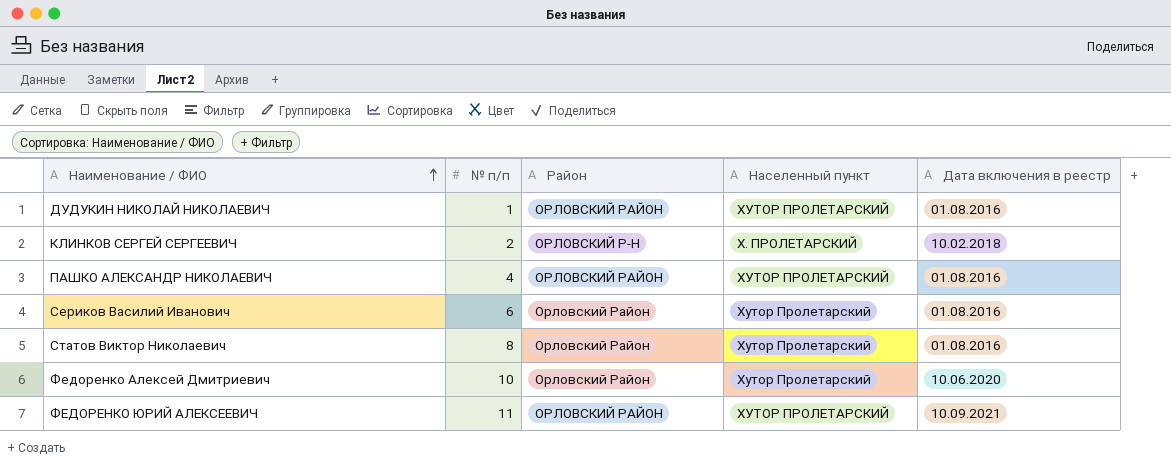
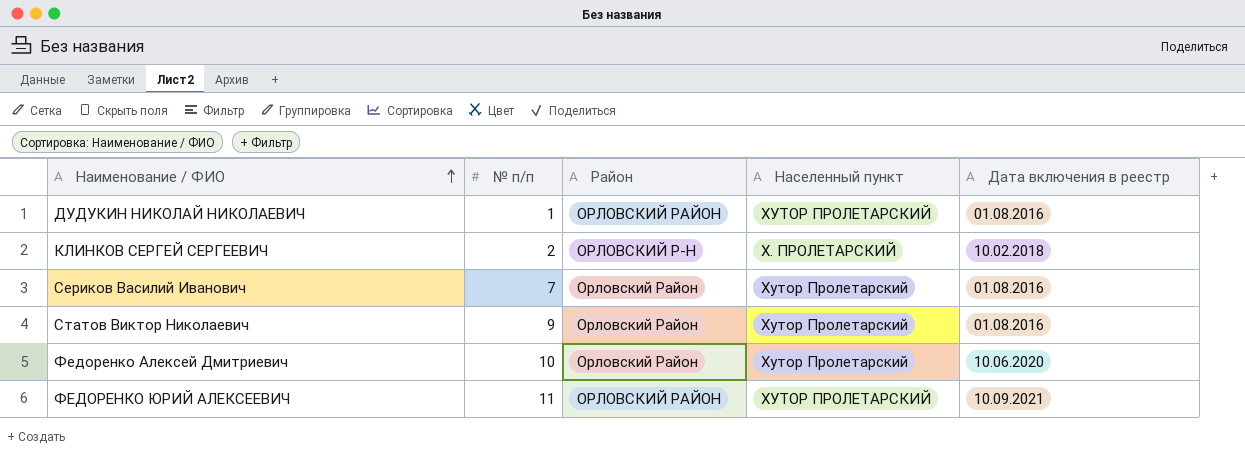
row ПАШКО АЛЕКСАНДР НИКОЛАЕВИЧ: 4 | ОРЛОВСКИЙ РАЙОН | ХУТОР ПРОЛЕТАРСКИЙ | 01.08.2016 -> none
Сериков Василий Иванович | № п/п: 6 -> 7
Статов Виктор Николаевич | № п/п: 8 -> 9

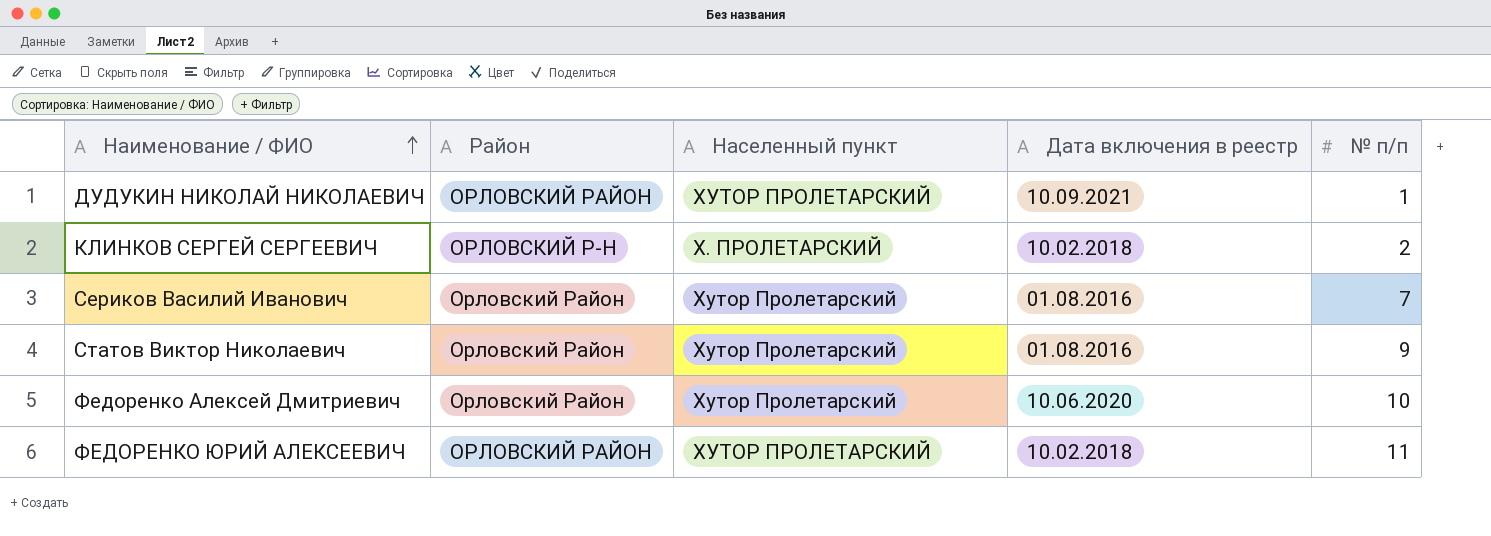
column № п/п | position: 2 -> 5
ДУДУКИН НИКОЛАЙ НИКОЛАЕВИЧ | Дата включения в реестр: 01.08.2016 -> 10.09.2021
ФЕДОРЕНКО ЮРИЙ АЛЕКСЕЕВИЧ | Дата включения в реестр: 10.09.2021 -> 10.02.2018

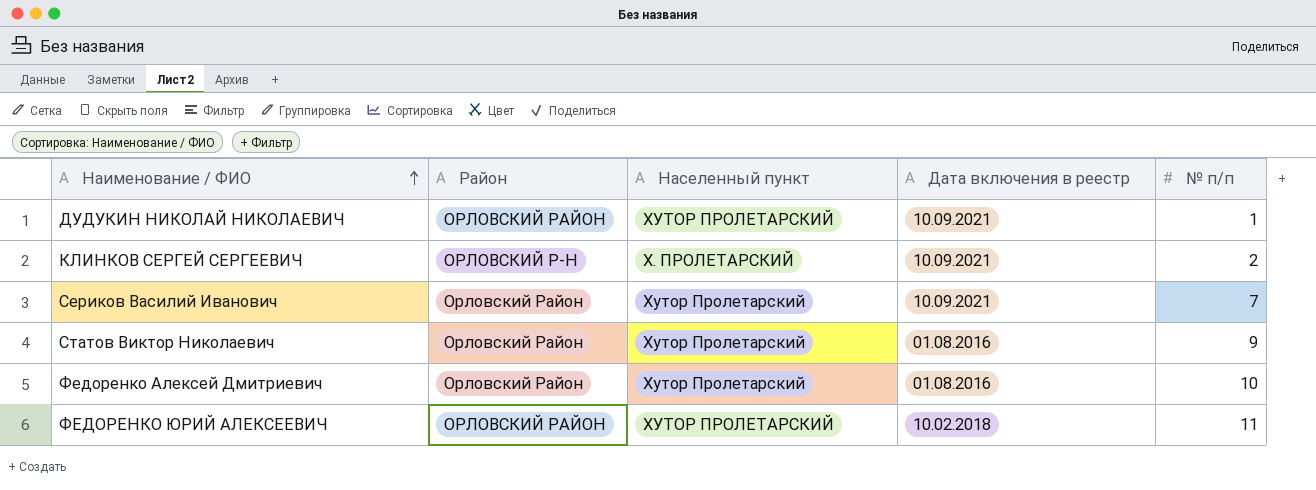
КЛИНКОВ СЕРГЕЙ СЕРГЕЕВИЧ | Дата включения в реестр: 10.02.2018 -> 10.09.2021
Сериков Василий Иванович | Дата включения в реестр: 01.08.2016 -> 10.09.2021
Федоренко Алексей Дмитриевич | Дата включения в реестр: 10.06.2020 -> 01.08.2016

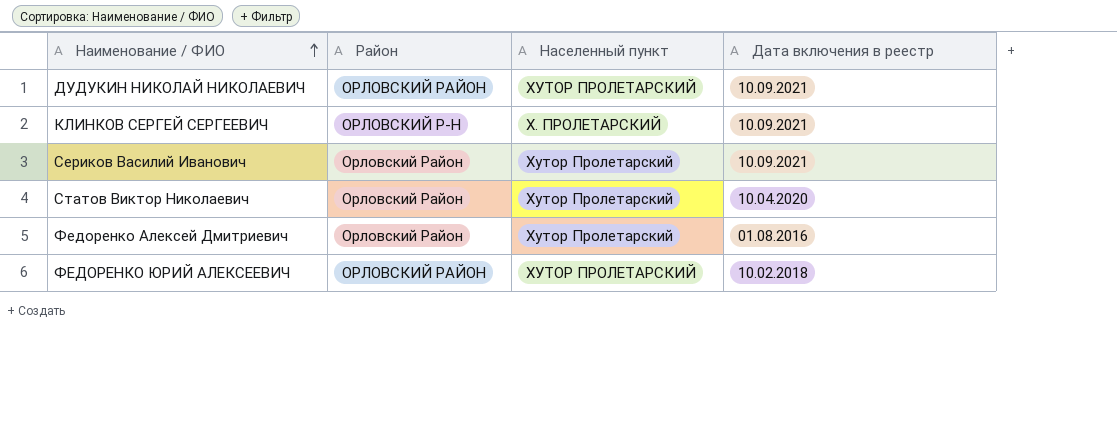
column № п/п | position: 5 -> none
Статов Виктор Николаевич | Дата включения в реестр: 01.08.2016 -> 10.04.2020

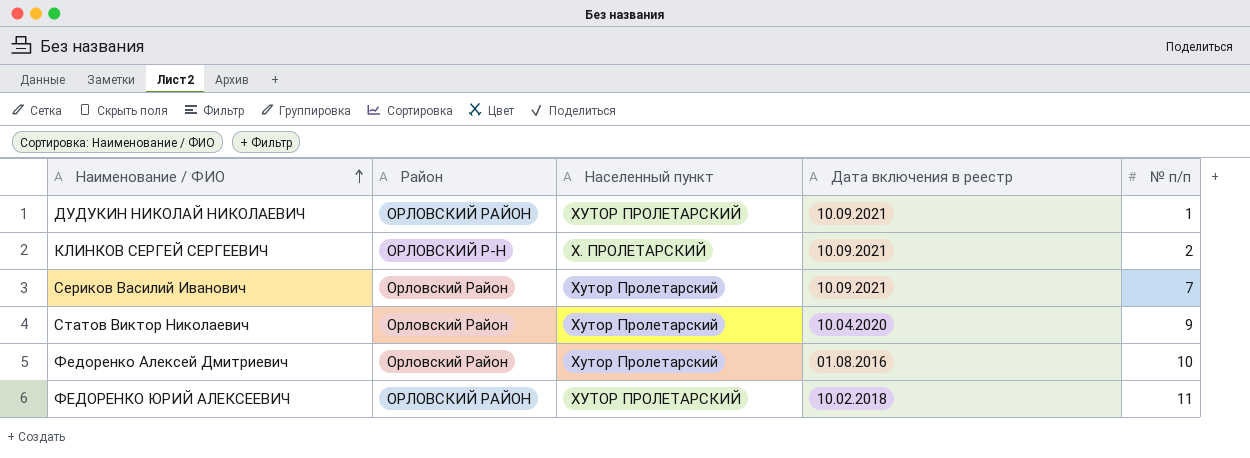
column № п/п | position: none -> 5

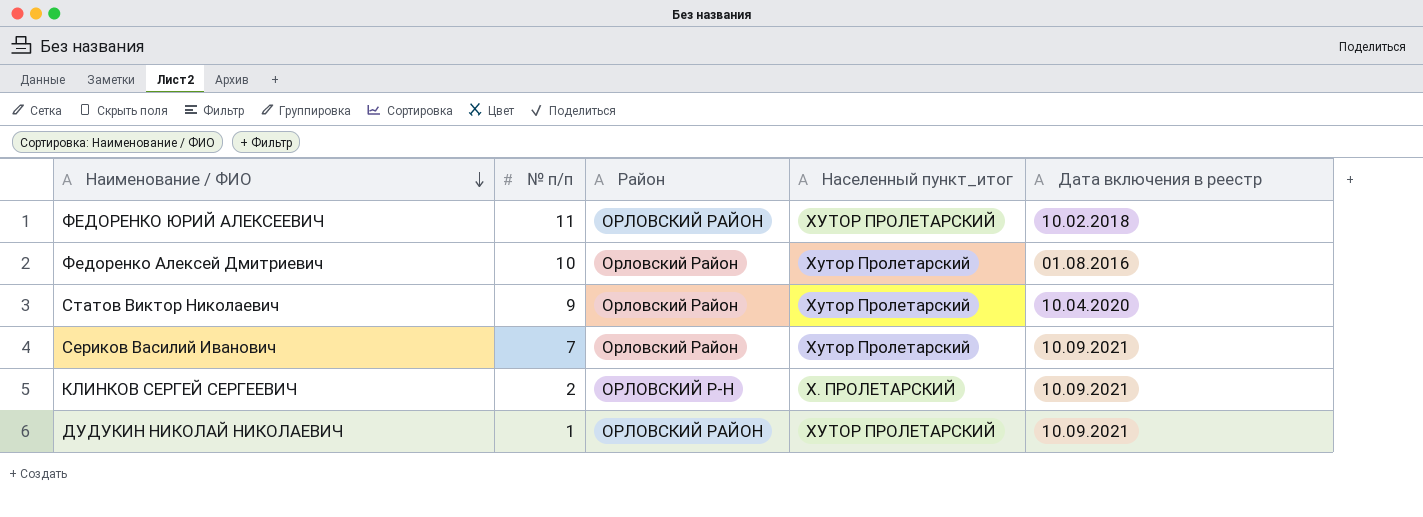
row order: Наименование / ФИО ascending -> Наименование / ФИО descending
column № п/п | position: 5 -> 2
column name: Населенный пункт -> Населенный пункт_итог

